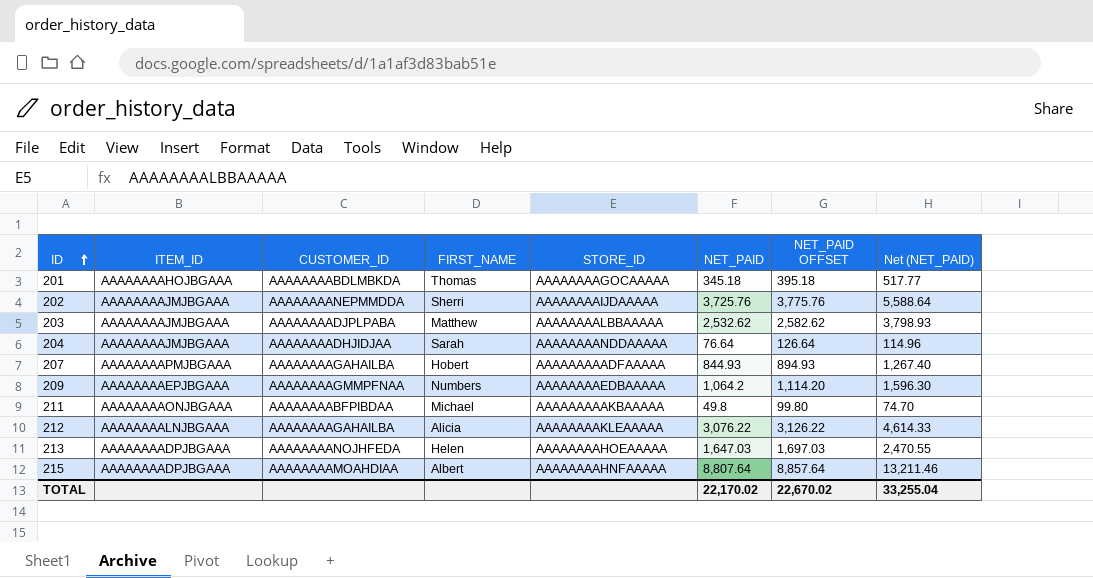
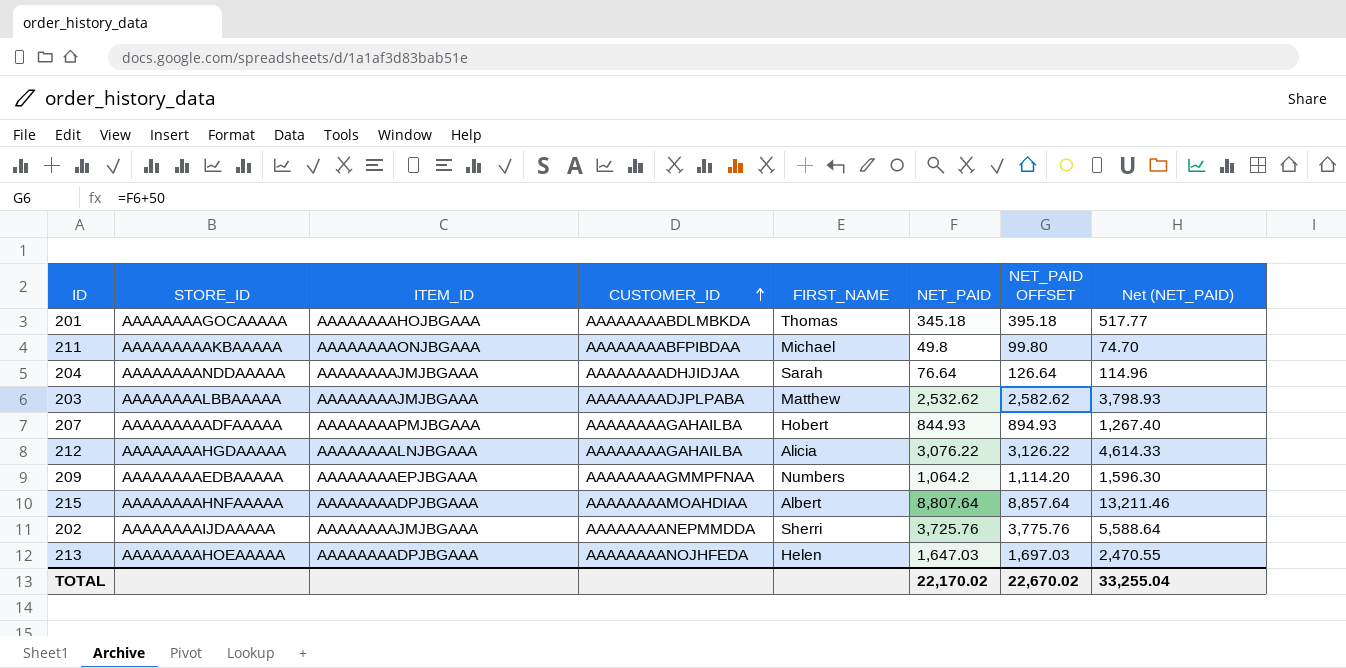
row order: ID ascending -> CUSTOMER_ID ascending
column STORE_ID | position: 5 -> 2
212 | STORE_ID: AAAAAAAAKLEAAAAA -> AAAAAAAAHGDAAAAA

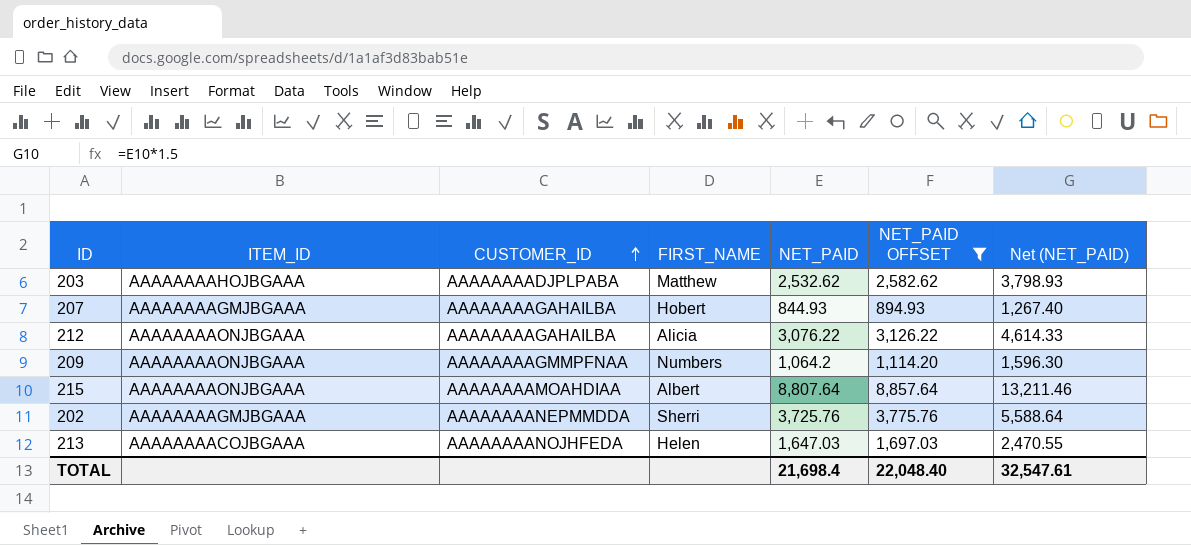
filter: none -> NET_PAID OFFSET >= 894.93
column STORE_ID | position: 2 -> none
203 | ITEM_ID: AAAAAAAAJMJBGAAA -> AAAAAAAAHOJBGAAA
207 | ITEM_ID: AAAAAAAAPMJBGAAA -> AAAAAAAAGMJBGAAA
212 | ITEM_ID: AAAAAAAALNJBGAAA -> AAAAAAAAONJBGAAA
209 | ITEM_ID: AAAAAAAAEPJBGAAA -> AAAAAAAAONJBGAAA
215 | ITEM_ID: AAAAAAAADPJBGAAA -> AAAAAAAAONJBGAAA
202 | ITEM_ID: AAAAAAAAJMJBGAAA -> AAAAAAAAGMJBGAAA
213 | ITEM_ID: AAAAAAAADPJBGAAA -> AAAAAAAACOJBGAAA
TOTAL | NET_PAID: 22,170.02 -> 21,698.4
TOTAL | NET_PAID OFFSET: 22,670.02 -> 22,048.40
TOTAL | Net (NET_PAID): 33,255.04 -> 32,547.61

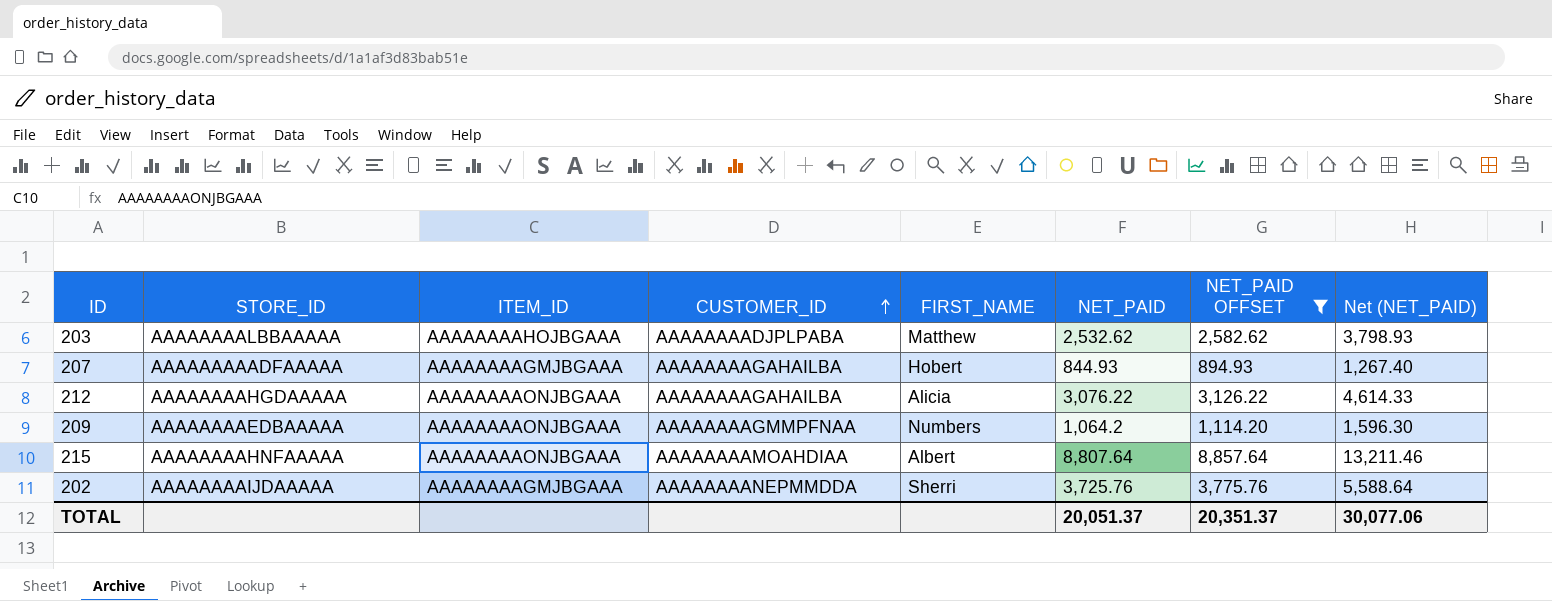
column STORE_ID | position: none -> 2
row 213: AAAAAAAACOJBGAAA | AAAAAAAANOJHFEDA | Helen | 1,647.03 | 1,697.03 | 2,470.55 -> none
TOTAL | NET_PAID: 21,698.4 -> 20,051.37
TOTAL | NET_PAID OFFSET: 22,048.40 -> 20,351.37
TOTAL | Net (NET_PAID): 32,547.61 -> 30,077.06

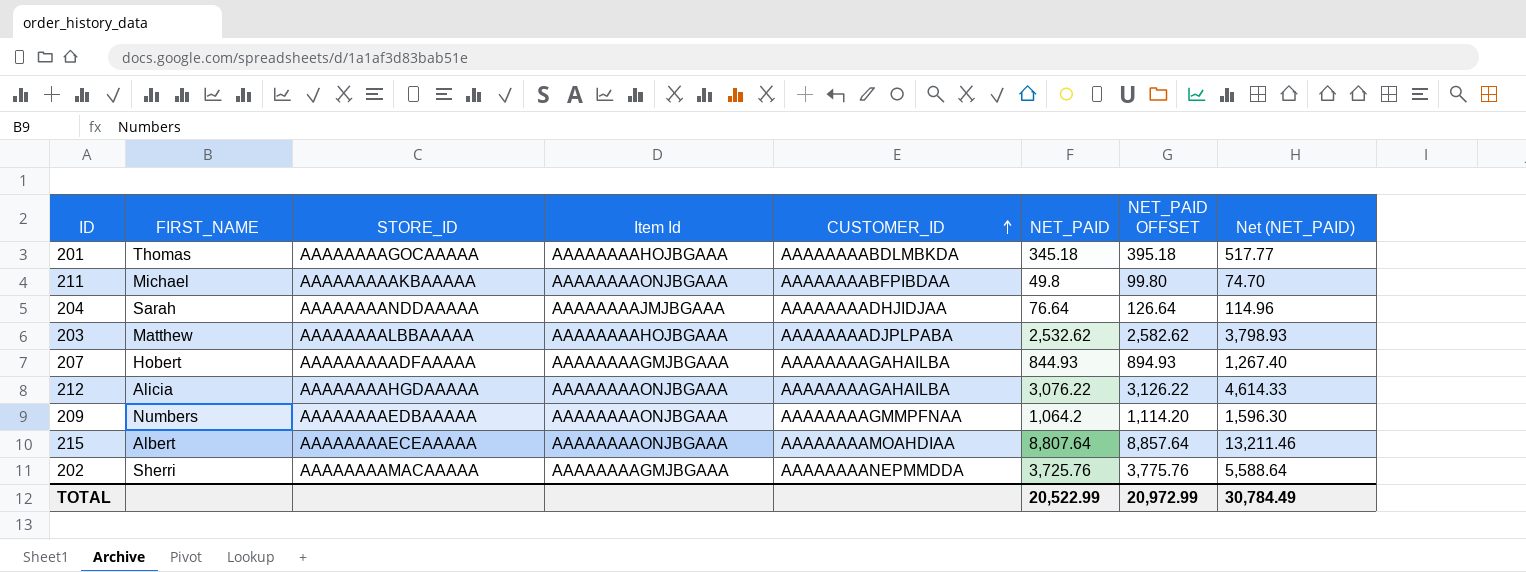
filter: NET_PAID OFFSET >= 894.93 -> none
column FIRST_NAME | position: 5 -> 2
column name: ITEM_ID -> Item Id
215 | STORE_ID: AAAAAAAAHNFAAAAA -> AAAAAAAAECEAAAAA
202 | STORE_ID: AAAAAAAAIJDAAAAA -> AAAAAAAAMACAAAAA
TOTAL | NET_PAID: 20,051.37 -> 20,522.99
TOTAL | NET_PAID OFFSET: 20,351.37 -> 20,972.99
TOTAL | Net (NET_PAID): 30,077.06 -> 30,784.49

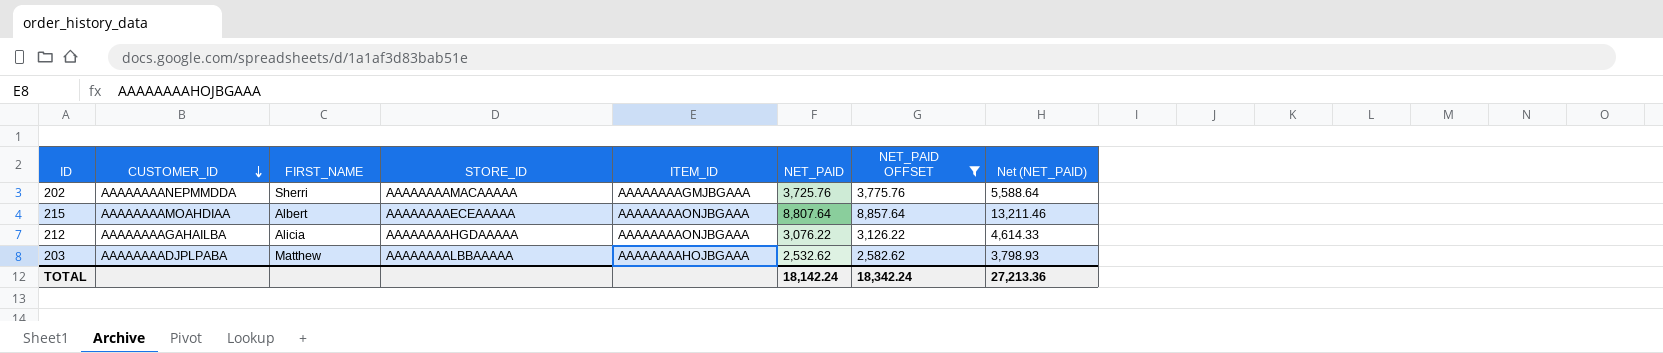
filter: none -> NET_PAID OFFSET >= 2,582.62
row order: CUSTOMER_ID ascending -> CUSTOMER_ID descending
column CUSTOMER_ID | position: 5 -> 2
column name: Item Id -> ITEM_ID
TOTAL | NET_PAID: 20,522.99 -> 18,142.24
TOTAL | NET_PAID OFFSET: 20,972.99 -> 18,342.24
TOTAL | Net (NET_PAID): 30,784.49 -> 27,213.36

